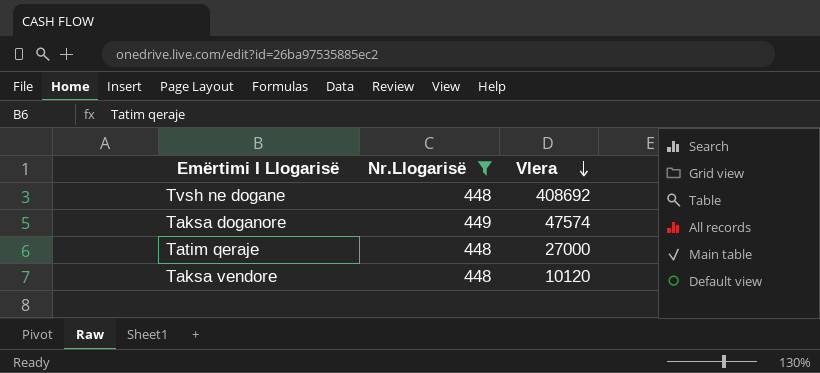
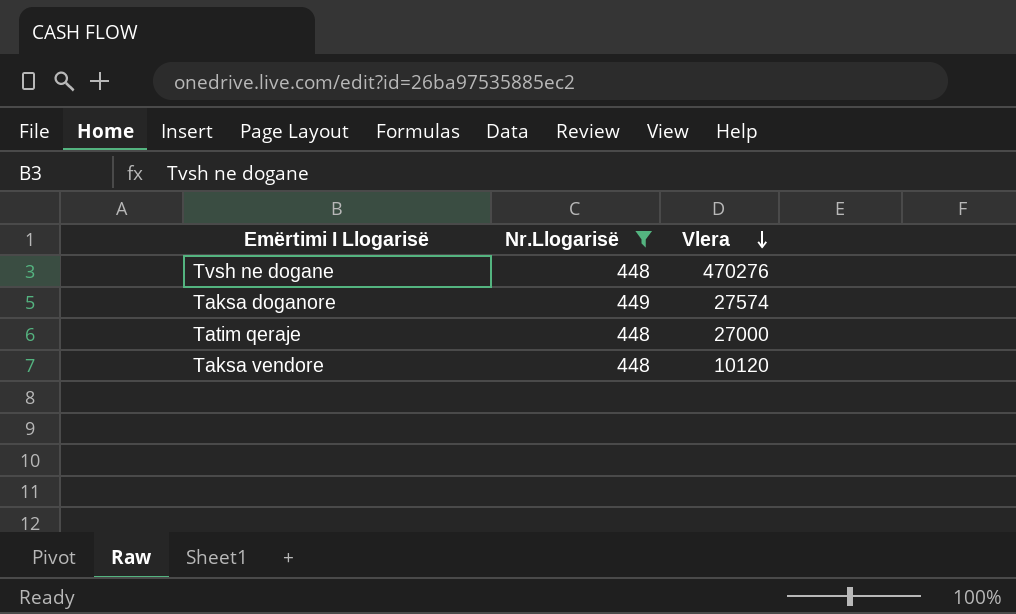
Tvsh ne dogane | Vlera: 408692 -> 470276
Taksa doganore | Vlera: 47574 -> 27574

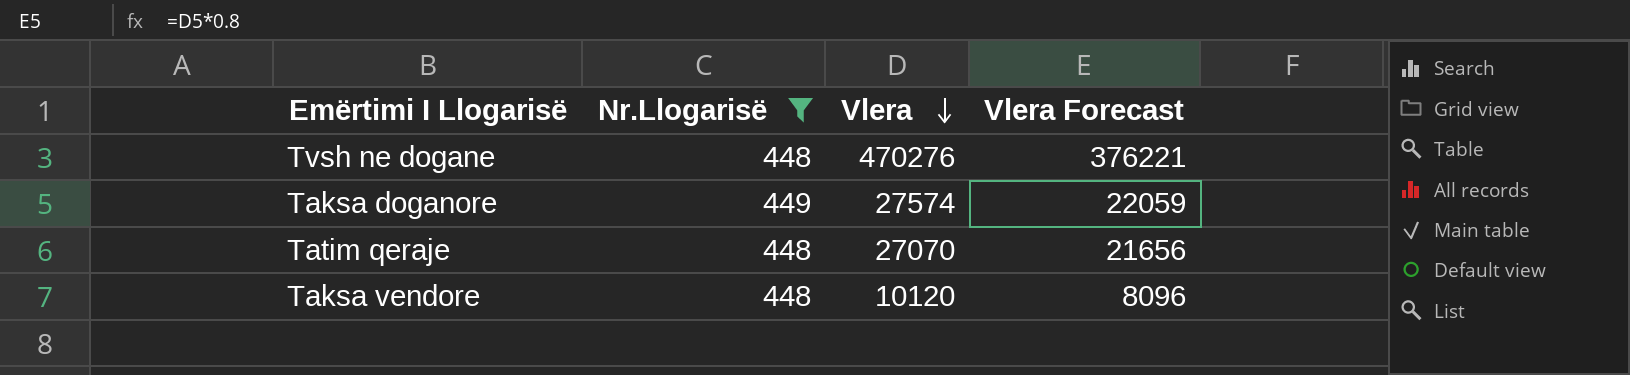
column Vlera Forecast | formula: none -> [Vlera] * 0.8
Tatim qeraje | Vlera: 27000 -> 27070

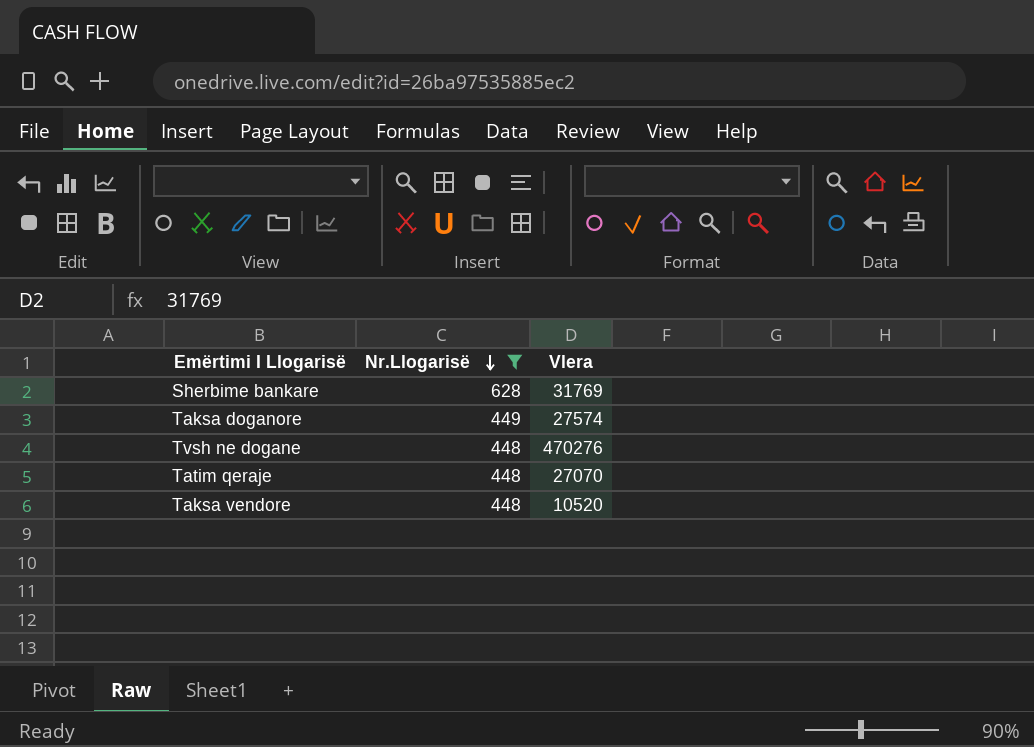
row order: Vlera descending -> Nr.Llogarisë descending
column Vlera Forecast | formula: [Vlera] * 0.8 -> none
row Sherbime bankare: none -> 628 | 31769
Taksa vendore | Vlera: 10120 -> 10520

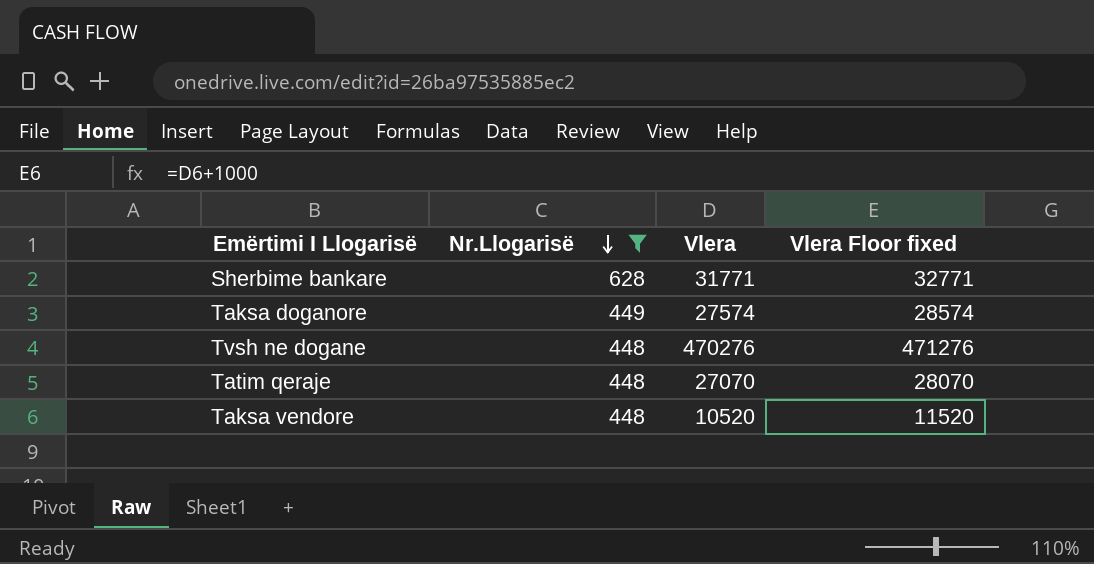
column Vlera Floor fixed | formula: none -> [Vlera] + 1000
Sherbime bankare | Vlera: 31769 -> 31771

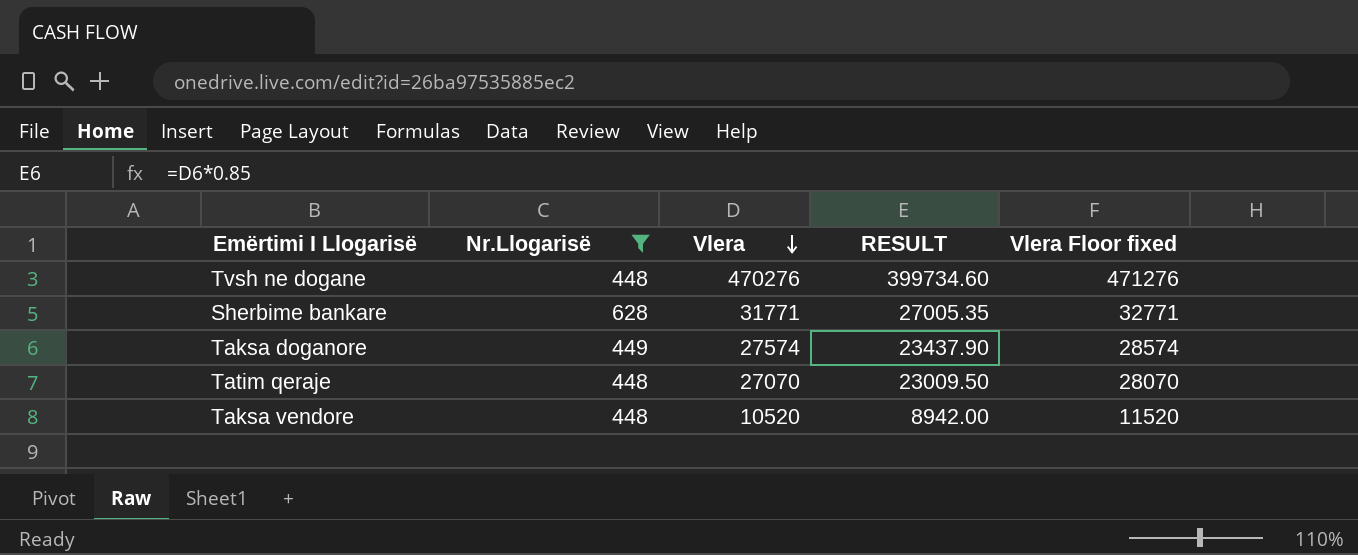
row order: Nr.Llogarisë descending -> Vlera descending
column RESULT | formula: none -> [Vlera] * 0.85

